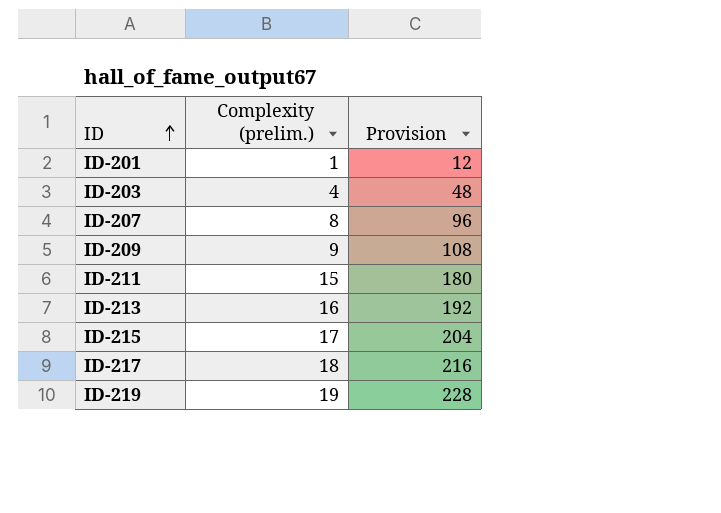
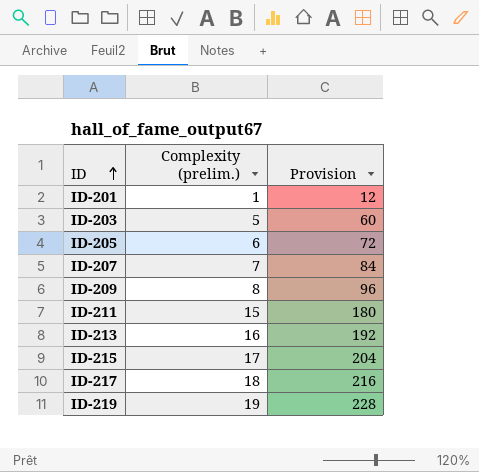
ID-203 | Complexity (prelim.): 4 -> 5
ID-203 | Provision: 48 -> 60
row ID-205: none -> 6 | 72
ID-207 | Complexity (prelim.): 8 -> 7
ID-207 | Provision: 96 -> 84
ID-209 | Complexity (prelim.): 9 -> 8
ID-209 | Provision: 108 -> 96

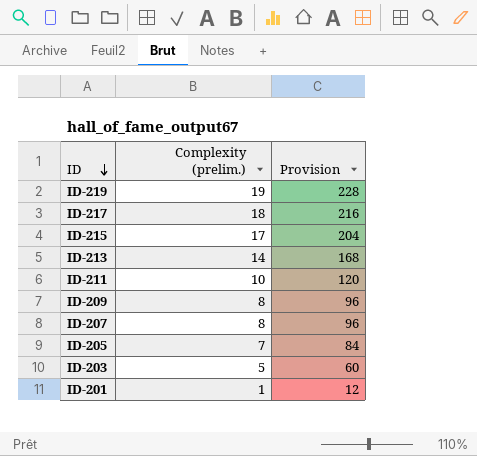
row order: ID ascending -> ID descending
ID-213 | Complexity (prelim.): 16 -> 14
ID-213 | Provision: 192 -> 168
ID-211 | Complexity (prelim.): 15 -> 10
ID-211 | Provision: 180 -> 120
ID-207 | Complexity (prelim.): 7 -> 8
ID-207 | Provision: 84 -> 96
ID-205 | Complexity (prelim.): 6 -> 7
ID-205 | Provision: 72 -> 84

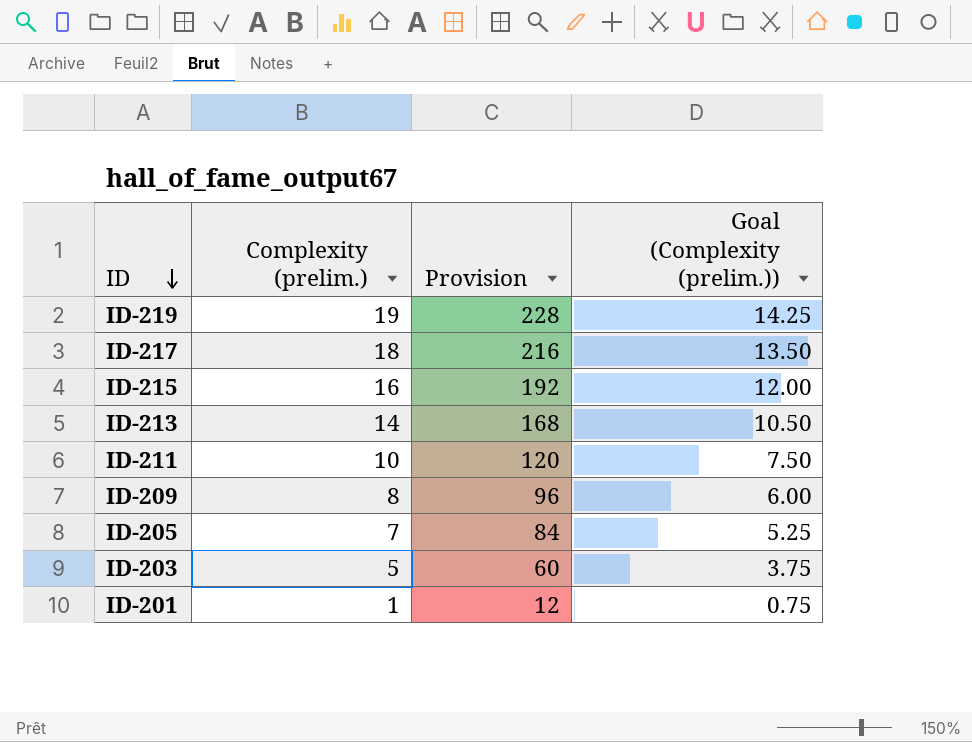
column Goal (Complexity (prelim.)) | formula: none -> [Complexity (prelim.)] * 0.75
row ID-207: 8 | 96 -> none
ID-215 | Complexity (prelim.): 17 -> 16
ID-215 | Provision: 204 -> 192

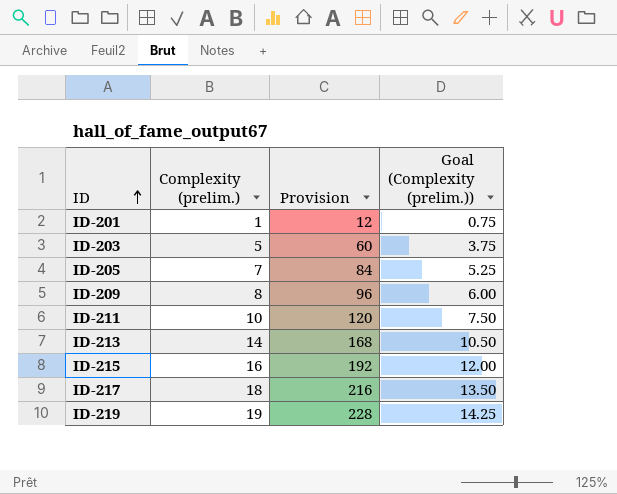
row order: ID descending -> ID ascending

